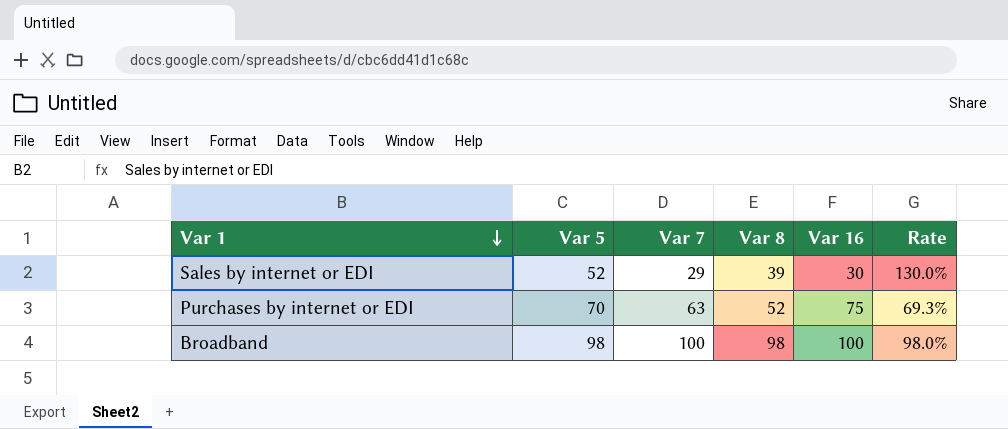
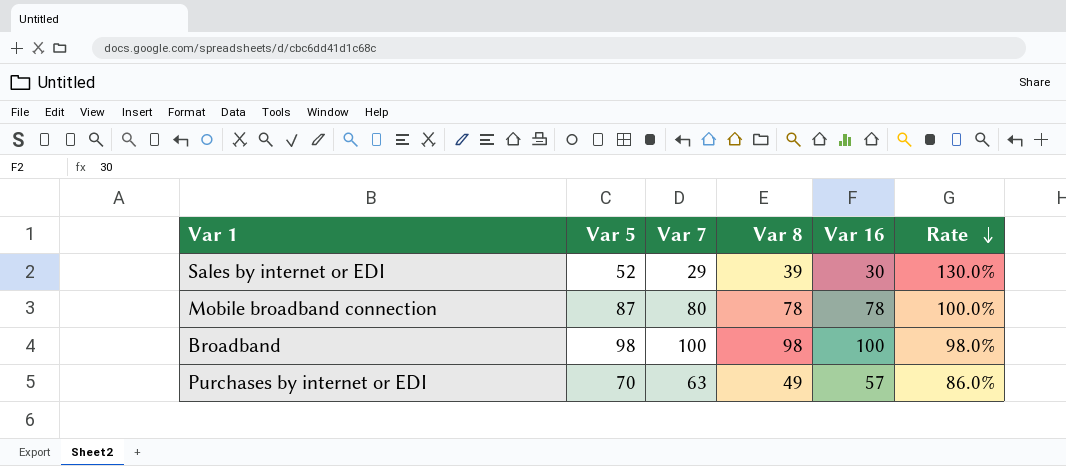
row order: Var 1 descending -> Rate descending
row Mobile broadband connection: none -> 87 | 80 | 78 | 78 | 100.0%
Purchases by internet or EDI | Var 8: 52 -> 49
Purchases by internet or EDI | Var 16: 75 -> 57
Purchases by internet or EDI | Rate: 69.3% -> 86.0%

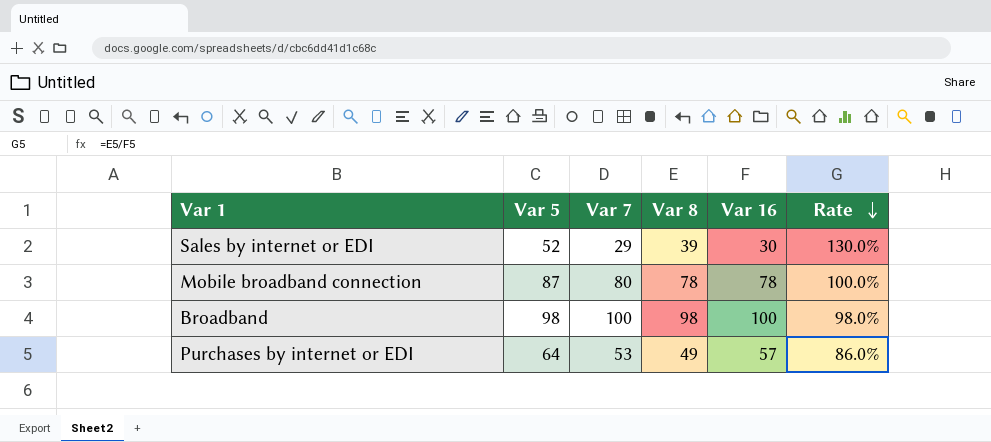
Purchases by internet or EDI | Var 5: 70 -> 64
Purchases by internet or EDI | Var 7: 63 -> 53

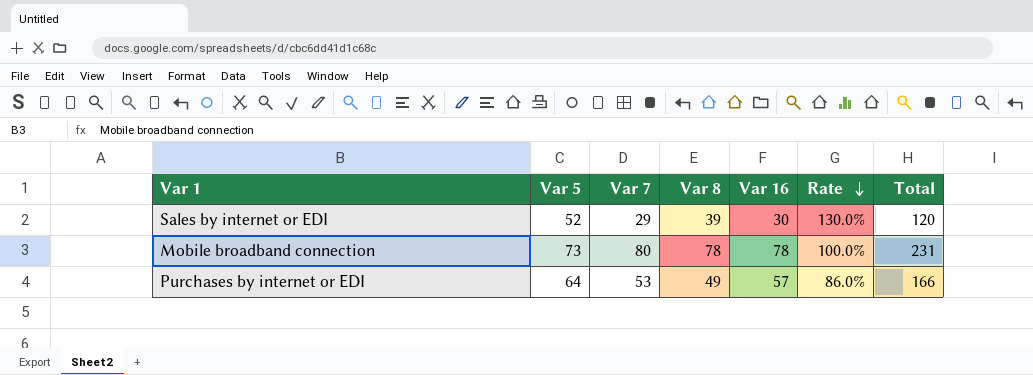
column Total | formula: none -> [Var 5] + [Var 7] + [Var 8]
row Broadband: 98 | 100 | 98 | 100 | 98.0% -> none
Mobile broadband connection | Var 5: 87 -> 73

